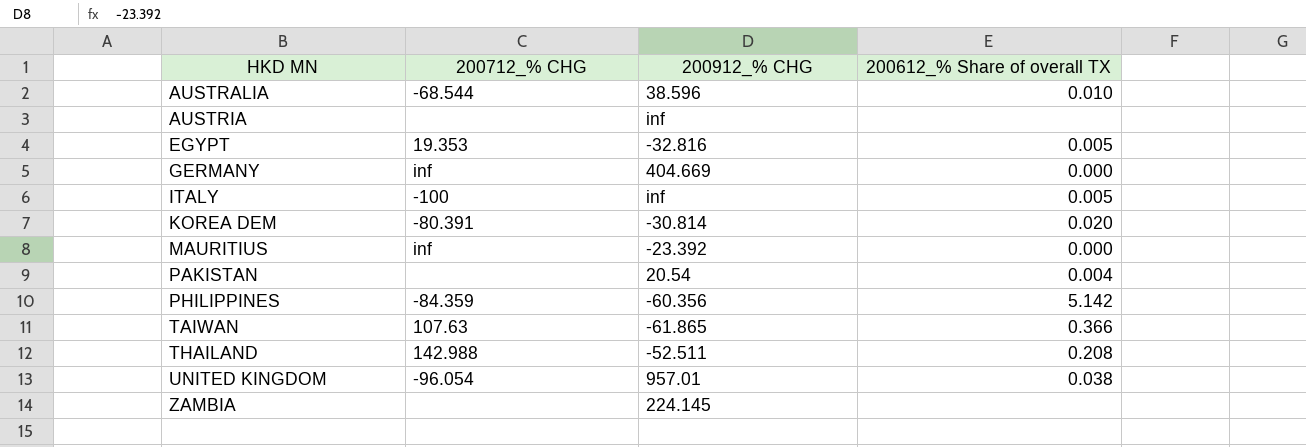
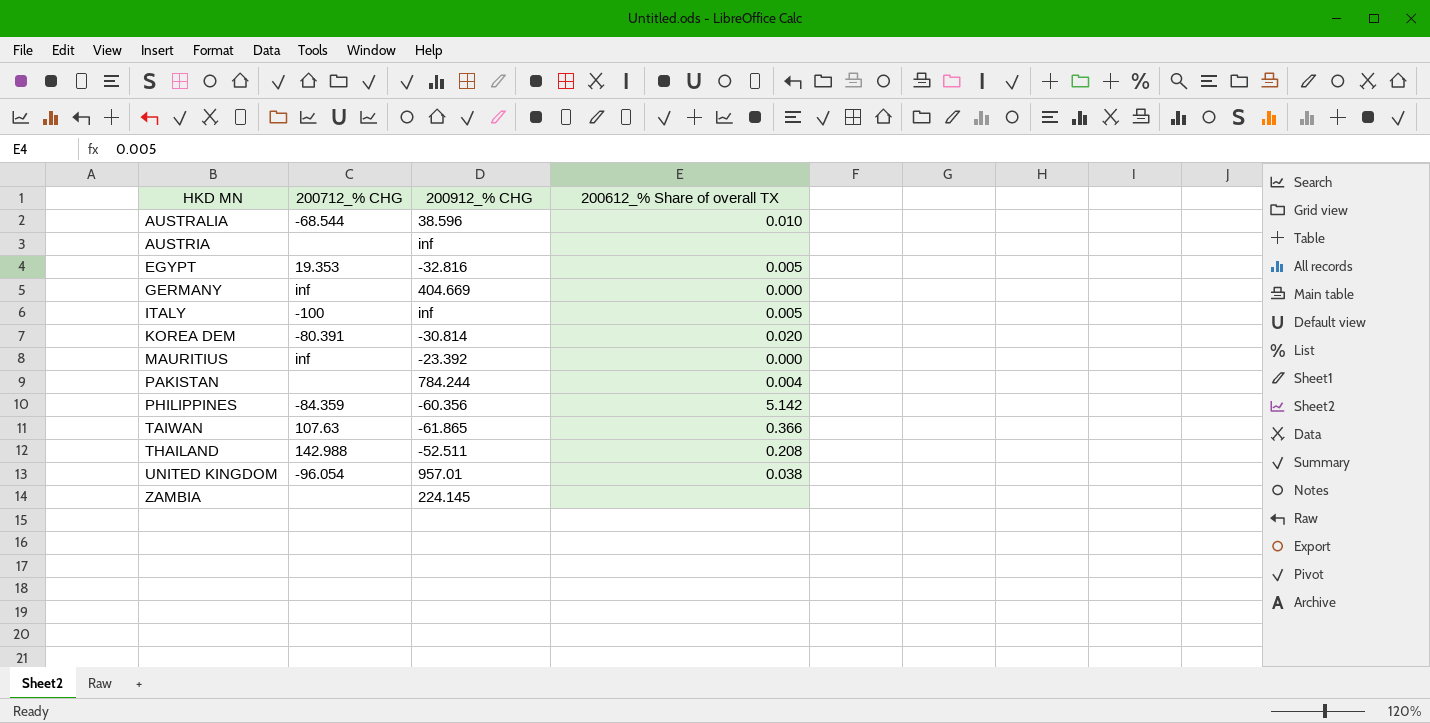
PAKISTAN | 200912_% CHG: 20.54 -> 784.244

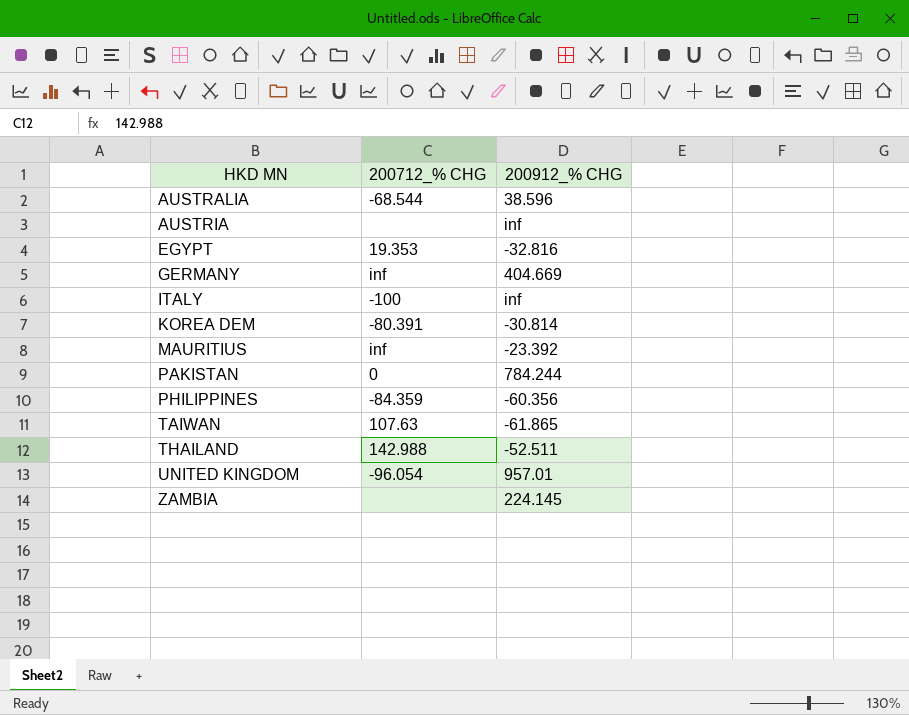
column 200612_% Share of overall TX | position: 4 -> none
PAKISTAN | 200712_% CHG: none -> 0

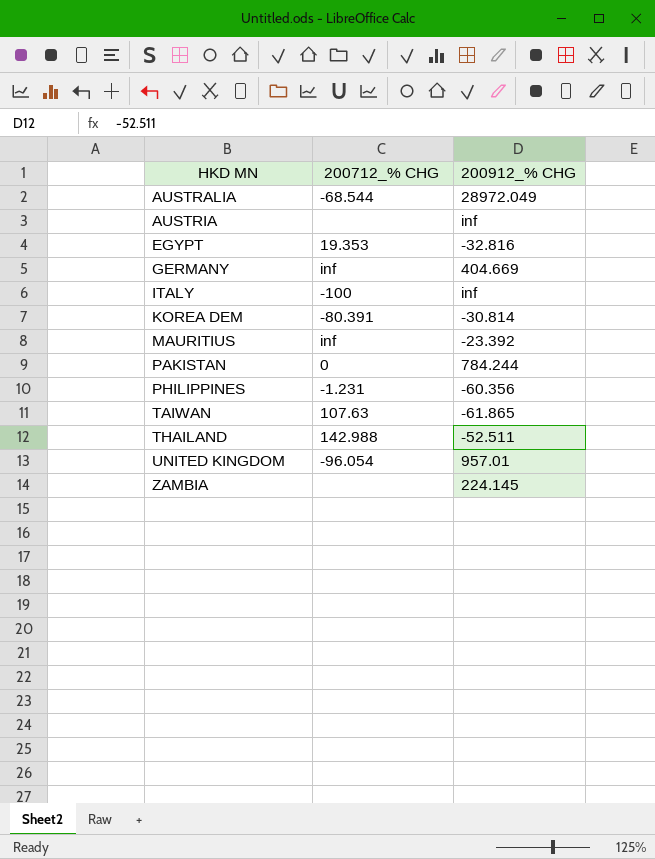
AUSTRALIA | 200912_% CHG: 38.596 -> 28972.049
PHILIPPINES | 200712_% CHG: -84.359 -> -1.231

